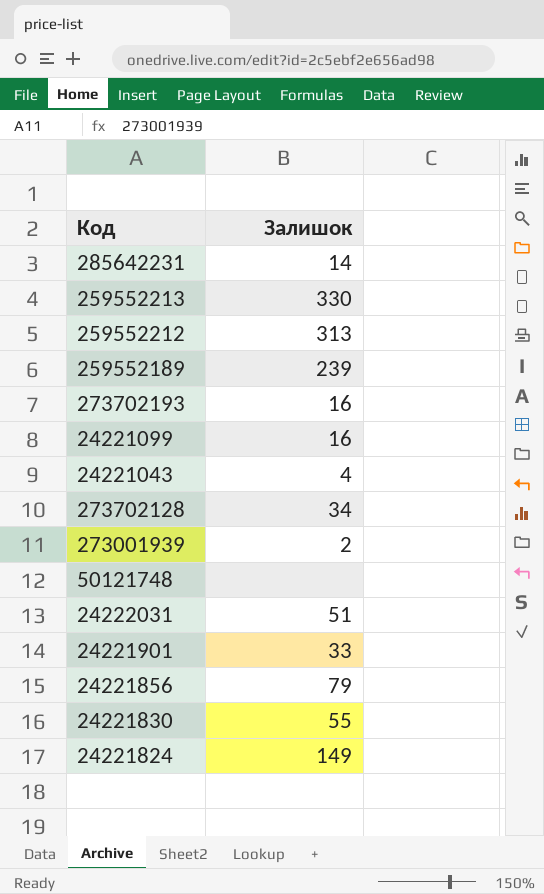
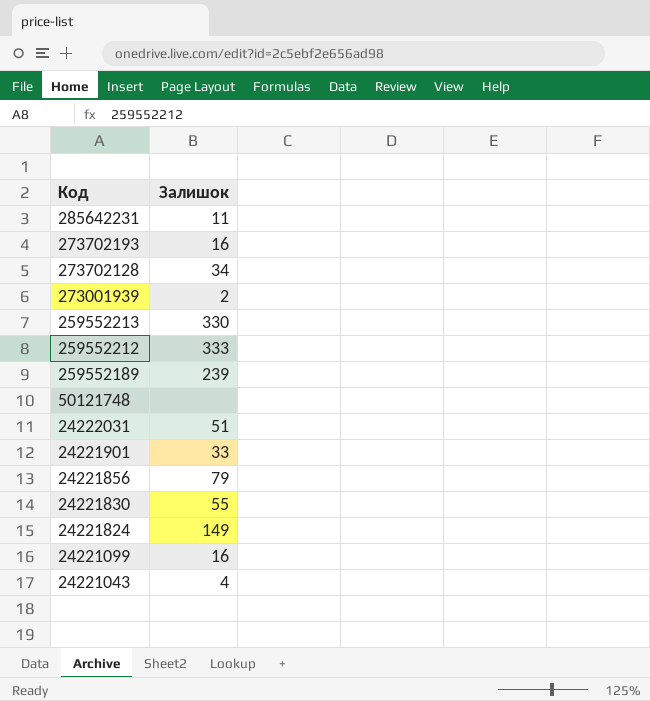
row order: none -> Код descending
285642231 | Залишок: 14 -> 11
259552212 | Залишок: 313 -> 333

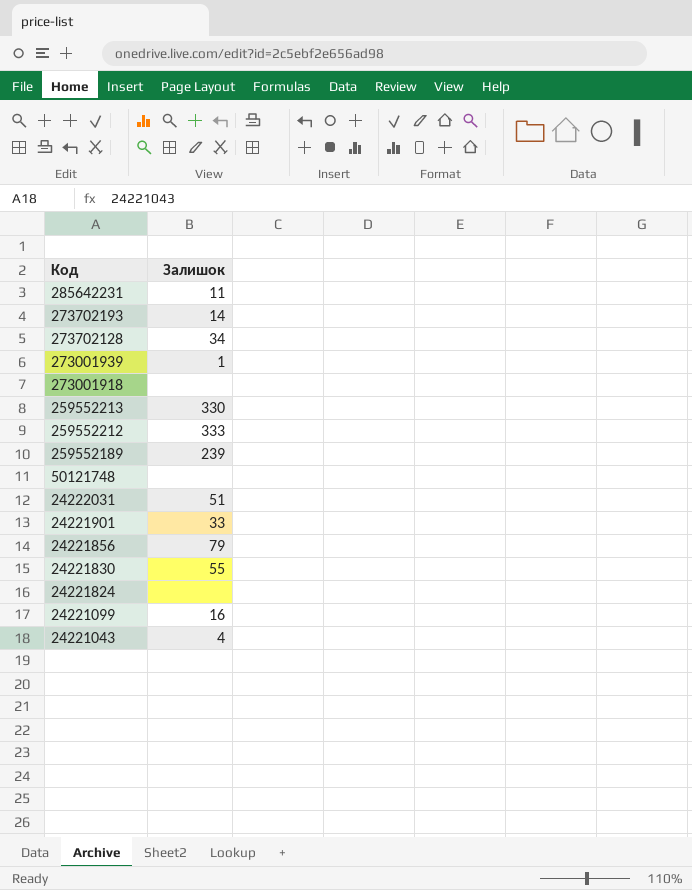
273702193 | Залишок: 16 -> 14
273001939 | Залишок: 2 -> 1
row 273001918: none -> none
24221824 | Залишок: 149 -> none

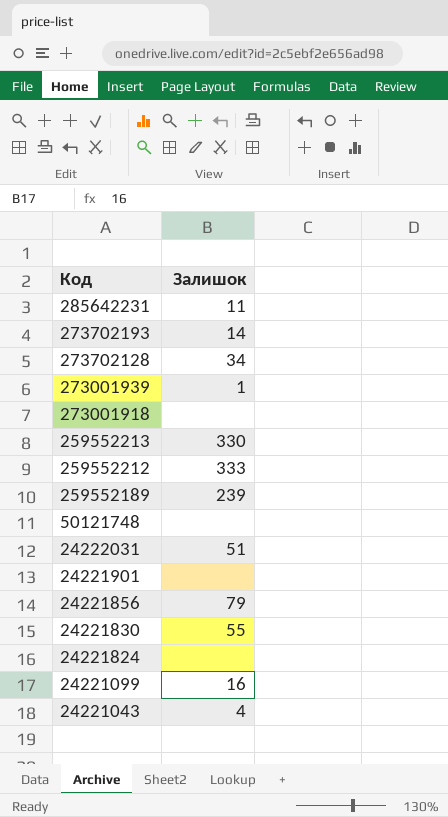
24221901 | Залишок: 33 -> none

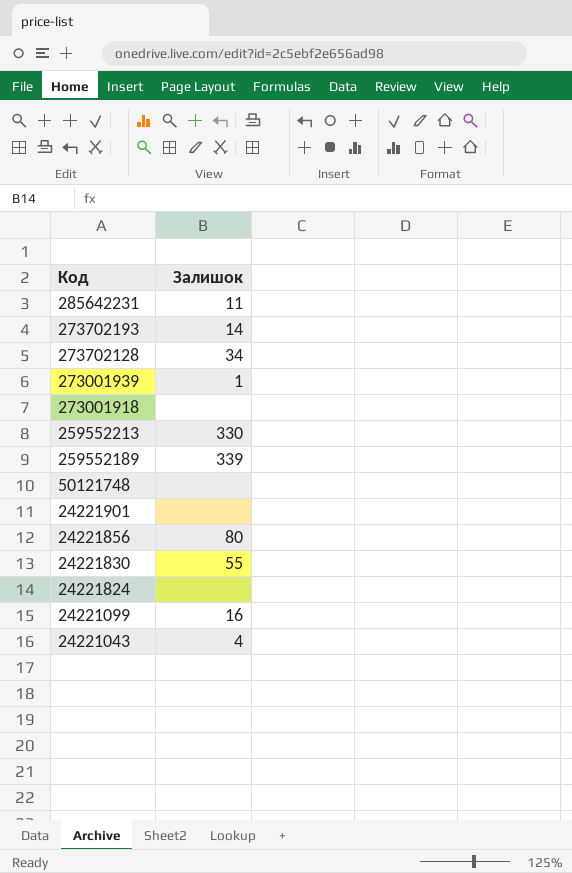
row 259552212: 333 -> none
row 24222031: 51 -> none
259552189 | Залишок: 239 -> 339
24221856 | Залишок: 79 -> 80

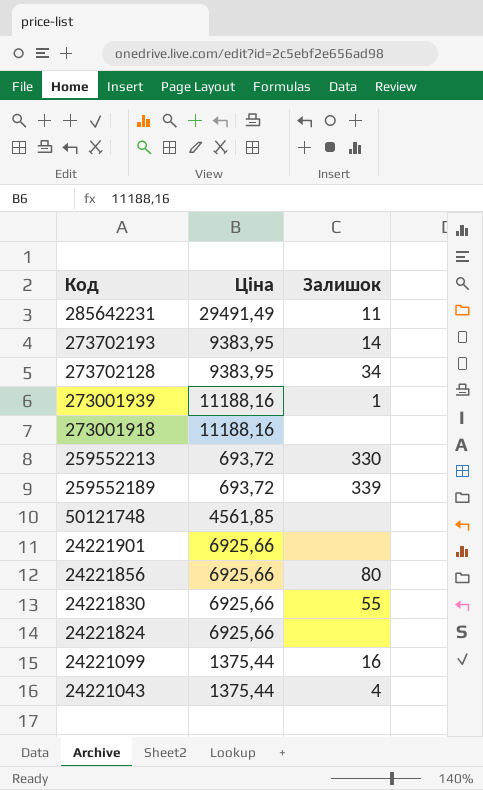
column Ціна | position: none -> 2

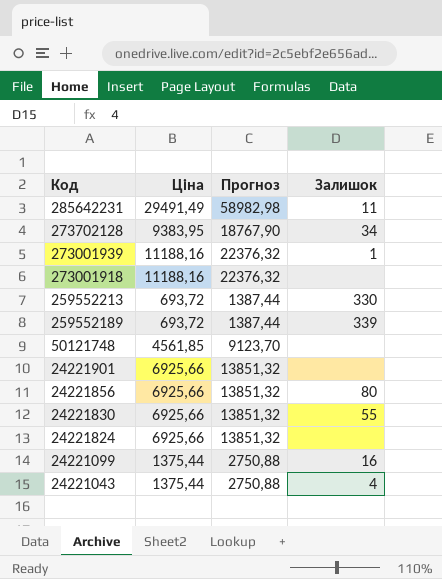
column Прогноз | formula: none -> [Ціна] * 2
row 273702193: 9383,95 | 14 -> none

